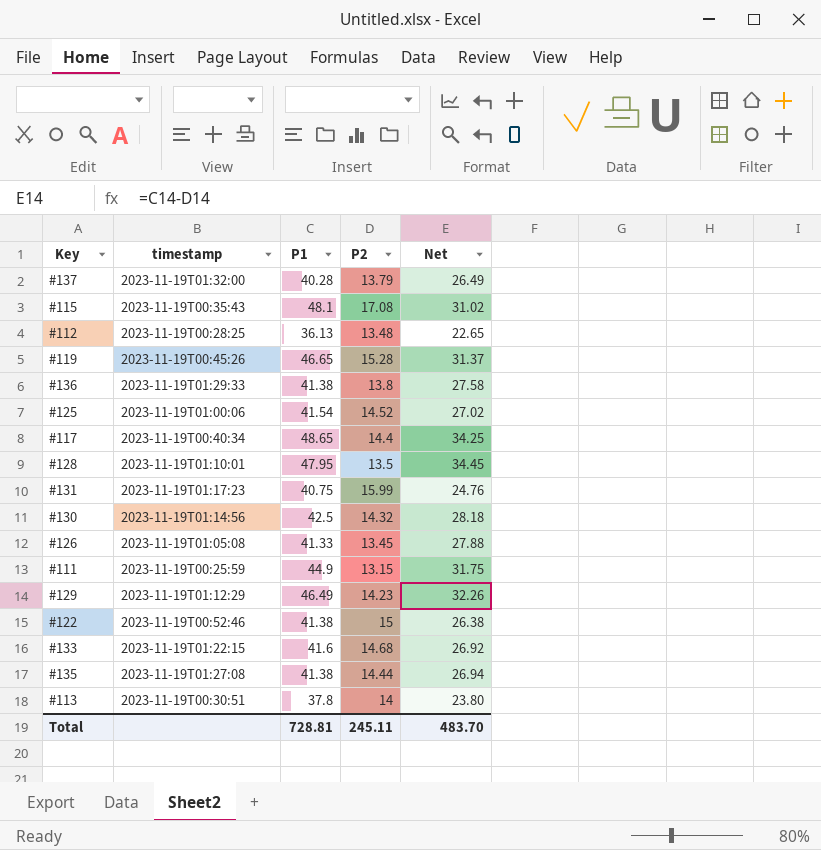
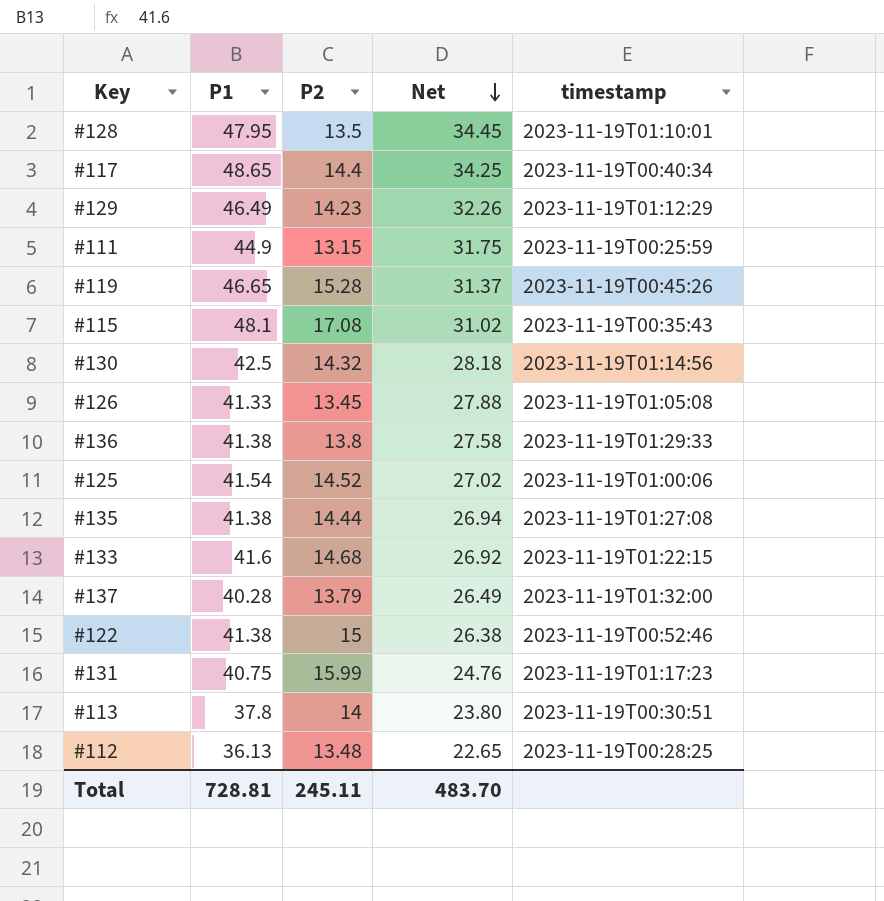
row order: none -> Net descending
column timestamp | position: 2 -> 5

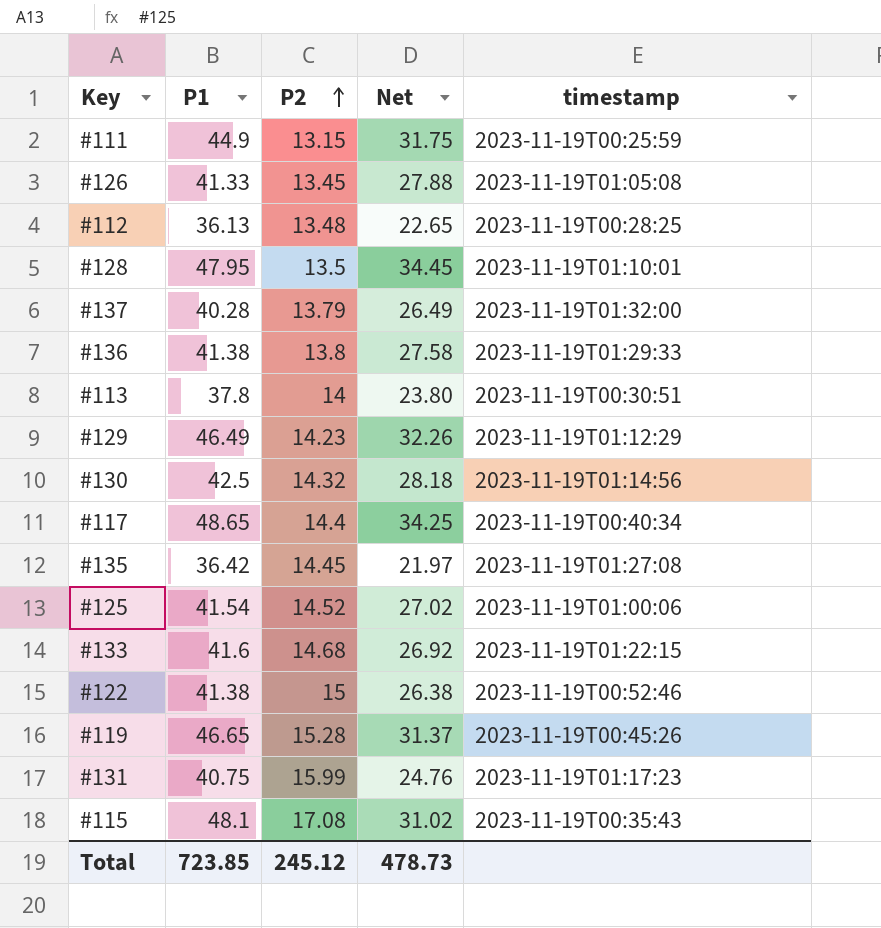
row order: Net descending -> P2 ascending
#135 | P1: 41.38 -> 36.42
#135 | P2: 14.44 -> 14.45
#135 | Net: 26.94 -> 21.97
Total | P1: 728.81 -> 723.85
Total | P2: 245.11 -> 245.12
Total | Net: 483.70 -> 478.73

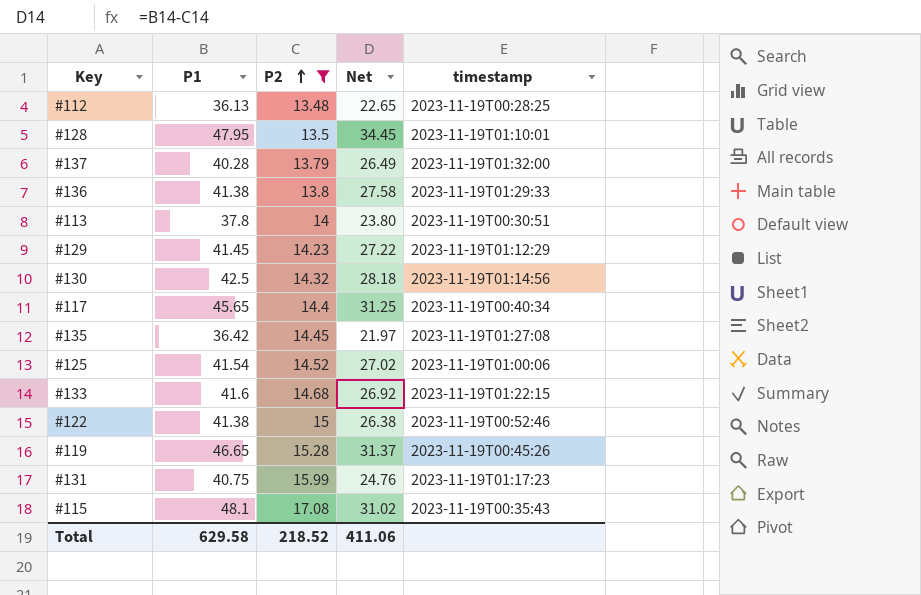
filter: none -> P2 >= 13.48
#129 | P1: 46.49 -> 41.45
#129 | Net: 32.26 -> 27.22
#117 | P1: 48.65 -> 45.65
#117 | Net: 34.25 -> 31.25
Total | P1: 723.85 -> 629.58
Total | P2: 245.12 -> 218.52
Total | Net: 478.73 -> 411.06

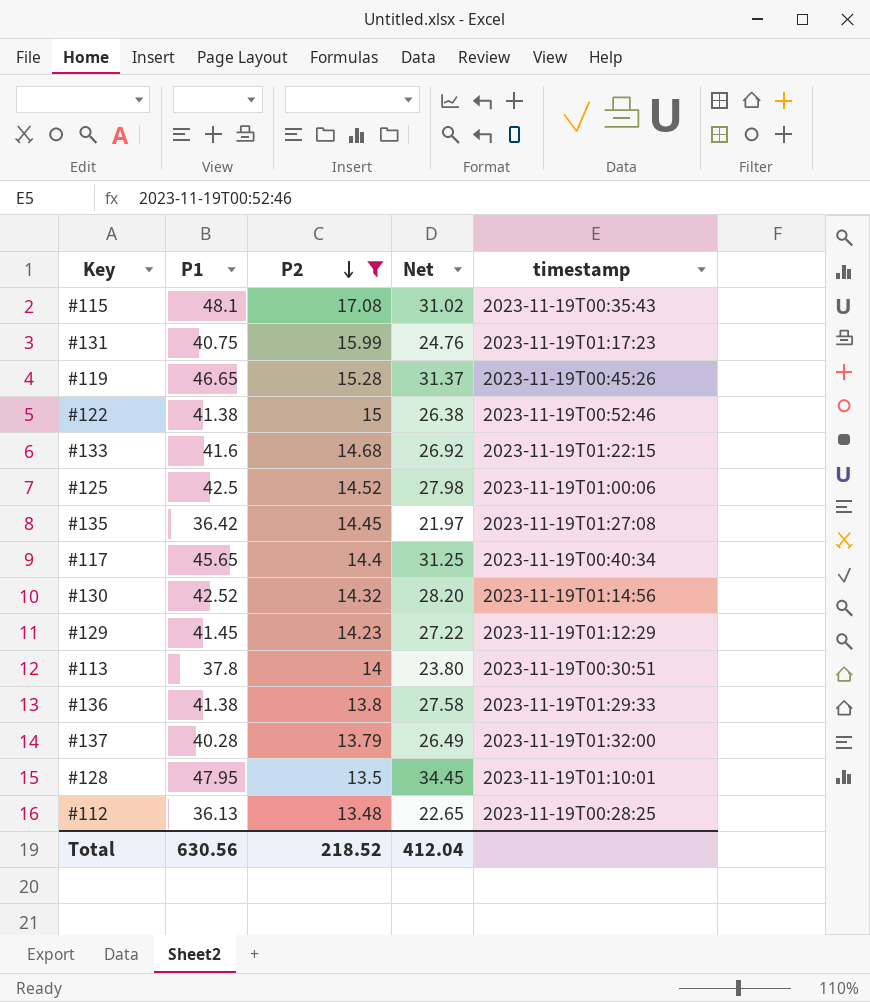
row order: P2 ascending -> P2 descending
#125 | P1: 41.54 -> 42.5
#125 | Net: 27.02 -> 27.98
#130 | P1: 42.5 -> 42.52
#130 | Net: 28.18 -> 28.20
Total | P1: 629.58 -> 630.56
Total | Net: 411.06 -> 412.04

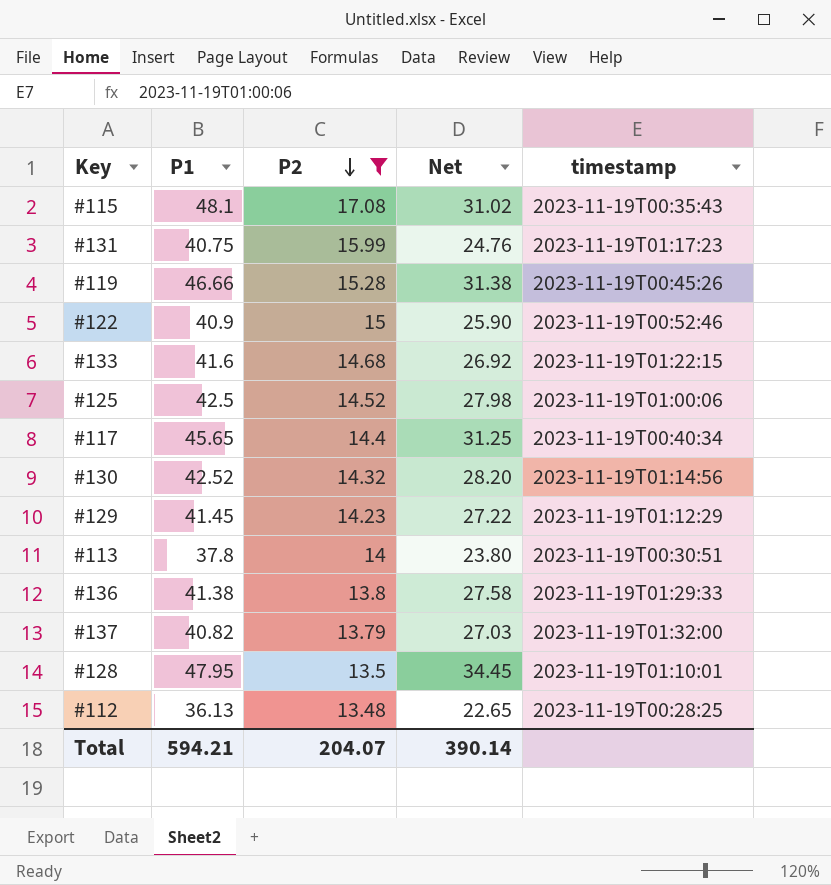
row #135: 36.42 | 14.45 | 21.97 | 2023-11-19T01:27:08 -> none
#119 | P1: 46.65 -> 46.66
#119 | Net: 31.37 -> 31.38
#122 | P1: 41.38 -> 40.9
#122 | Net: 26.38 -> 25.90
#137 | P1: 40.28 -> 40.82
#137 | Net: 26.49 -> 27.03
Total | P1: 630.56 -> 594.21
Total | P2: 218.52 -> 204.07
Total | Net: 412.04 -> 390.14

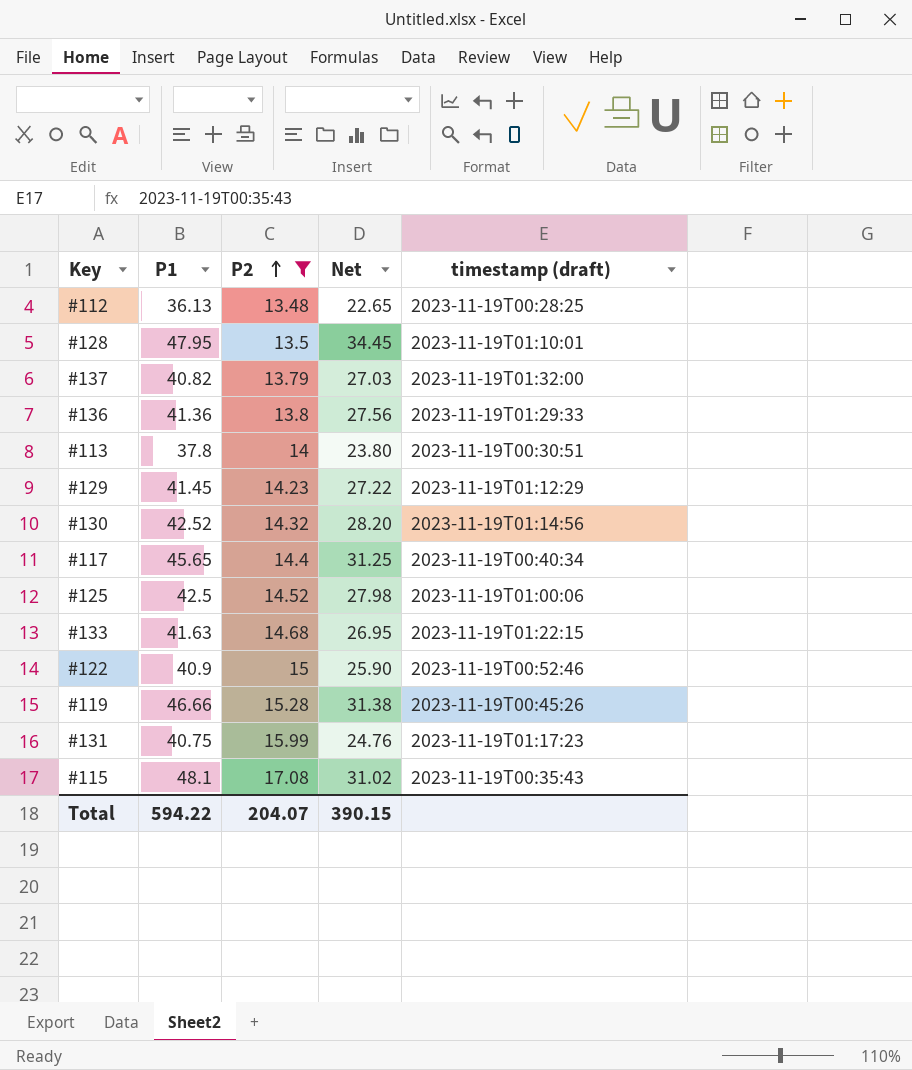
row order: P2 descending -> P2 ascending
column name: timestamp -> timestamp (draft)
#136 | P1: 41.38 -> 41.36
#136 | Net: 27.58 -> 27.56
#133 | P1: 41.6 -> 41.63
#133 | Net: 26.92 -> 26.95
Total | P1: 594.21 -> 594.22
Total | Net: 390.14 -> 390.15

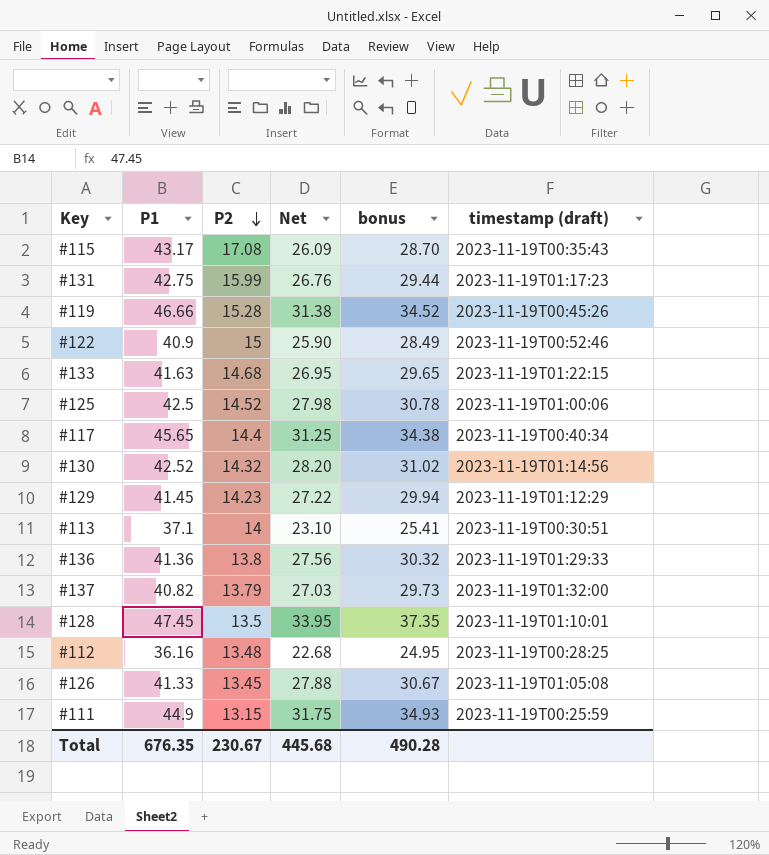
filter: P2 >= 13.48 -> none
row order: P2 ascending -> P2 descending
column bonus | formula: none -> [Net] * 1.1
#115 | P1: 48.1 -> 43.17
#115 | Net: 31.02 -> 26.09
#131 | P1: 40.75 -> 42.75
#131 | Net: 24.76 -> 26.76
#113 | P1: 37.8 -> 37.1
#113 | Net: 23.80 -> 23.10
#128 | P1: 47.95 -> 47.45
#128 | Net: 34.45 -> 33.95
#112 | P1: 36.13 -> 36.16
#112 | Net: 22.65 -> 22.68
Total | P1: 594.22 -> 676.35
Total | P2: 204.07 -> 230.67
Total | Net: 390.15 -> 445.68

